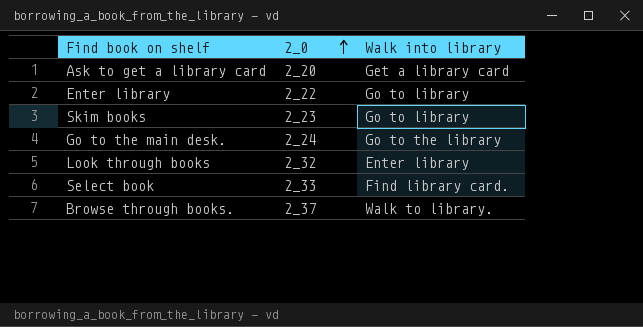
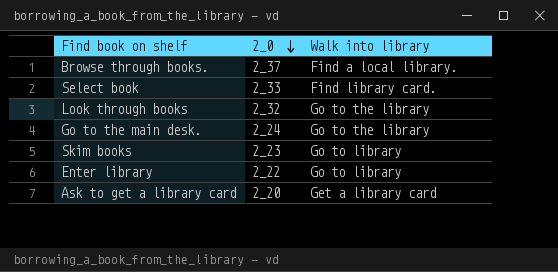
row order: 2_0 ascending -> 2_0 descending
Browse through books. | Walk into library: Walk to library. -> Find a local library.
Look through books | Walk into library: Enter library -> Go to the library

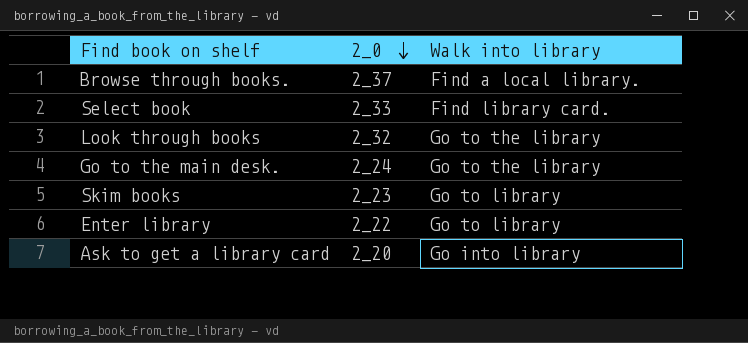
Ask to get a library card | Walk into library: Get a library card -> Go into library

